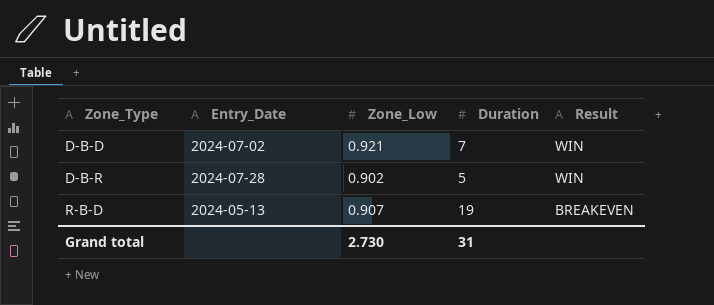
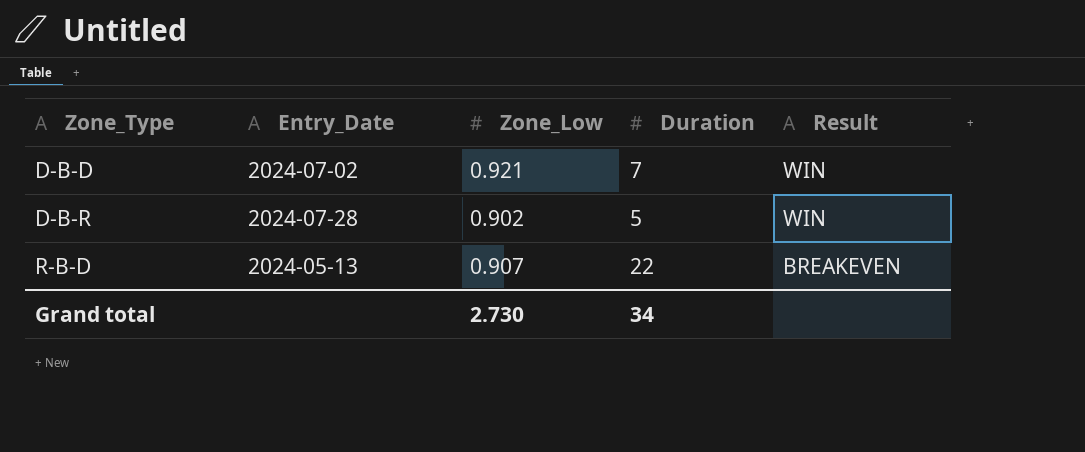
R-B-D | Duration: 19 -> 22
Grand total | Duration: 31 -> 34

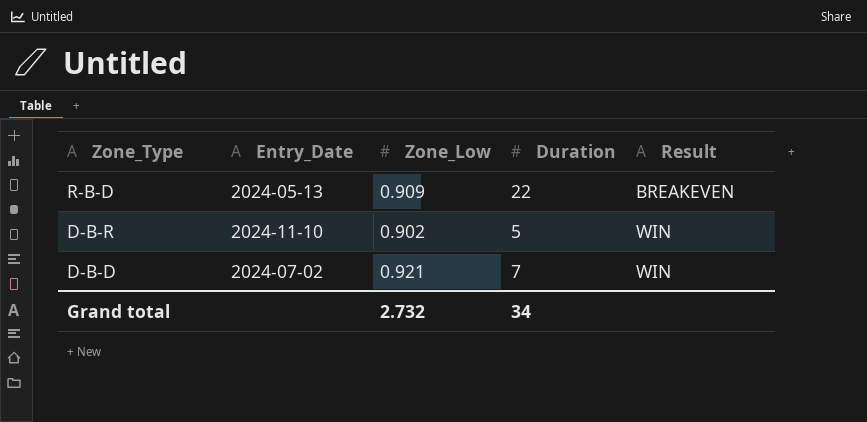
row order: Zone_Type ascending -> Zone_Type descending
R-B-D | Zone_Low: 0.907 -> 0.909
D-B-R | Entry_Date: 2024-07-28 -> 2024-11-10
Grand total | Zone_Low: 2.730 -> 2.732

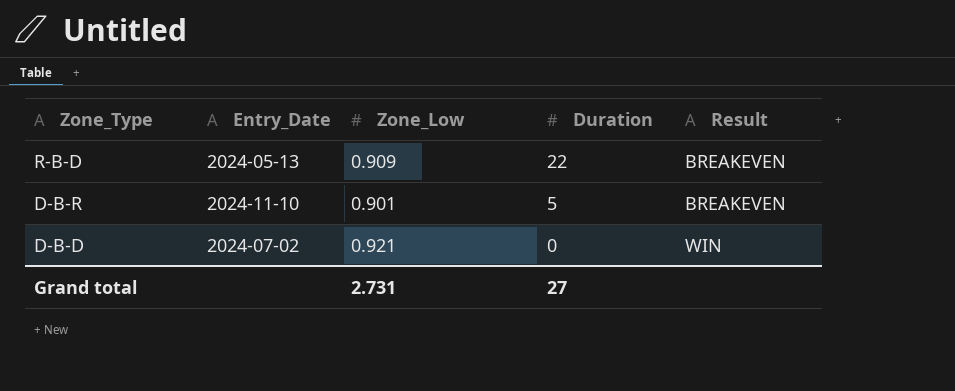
D-B-R | Zone_Low: 0.902 -> 0.901
D-B-R | Result: WIN -> BREAKEVEN
D-B-D | Duration: 7 -> 0
Grand total | Zone_Low: 2.732 -> 2.731
Grand total | Duration: 34 -> 27

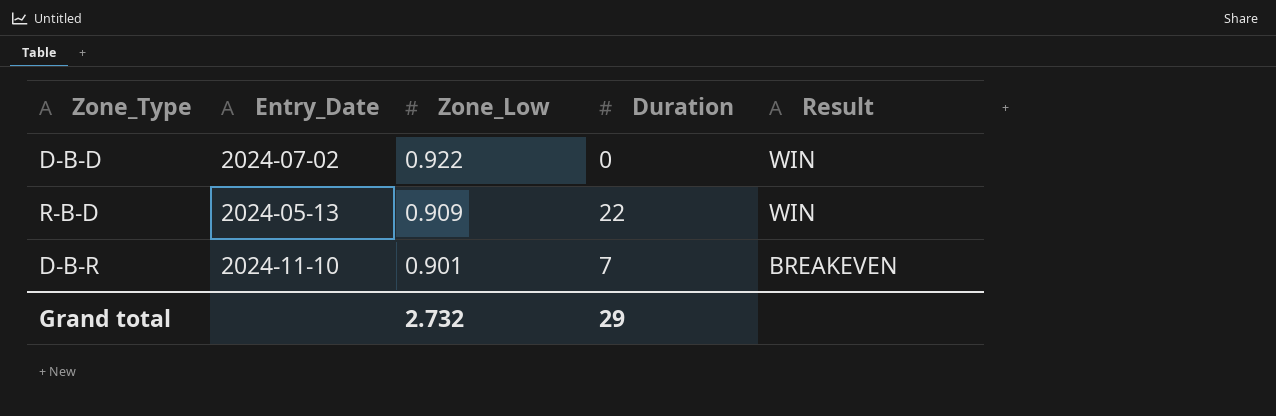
row order: Zone_Type descending -> Zone_Low descending
D-B-D | Zone_Low: 0.921 -> 0.922
R-B-D | Result: BREAKEVEN -> WIN
D-B-R | Duration: 5 -> 7
Grand total | Zone_Low: 2.731 -> 2.732
Grand total | Duration: 27 -> 29

